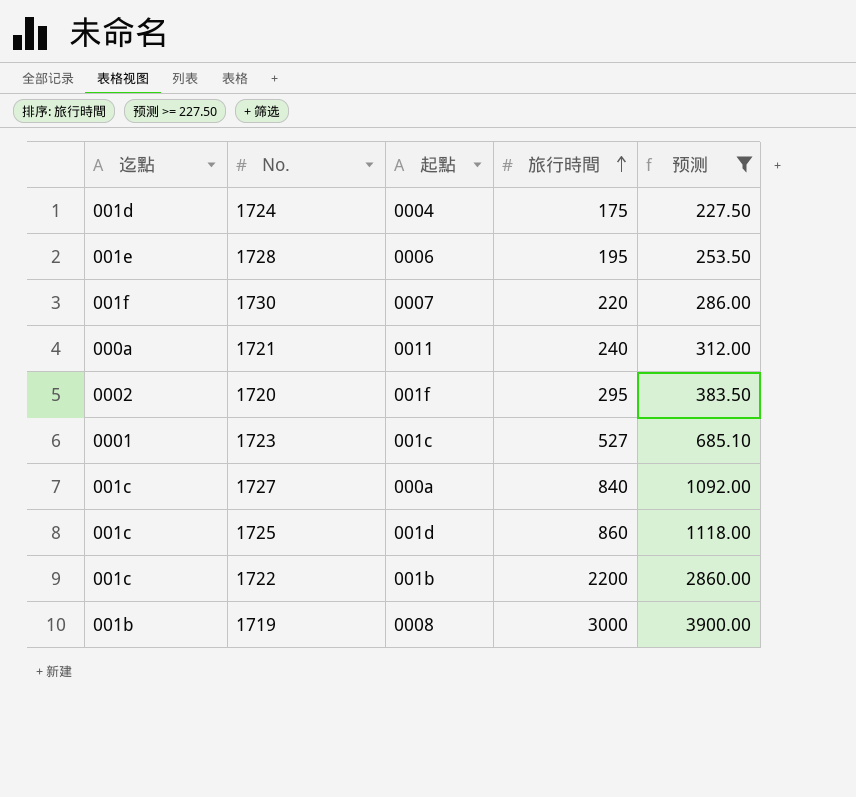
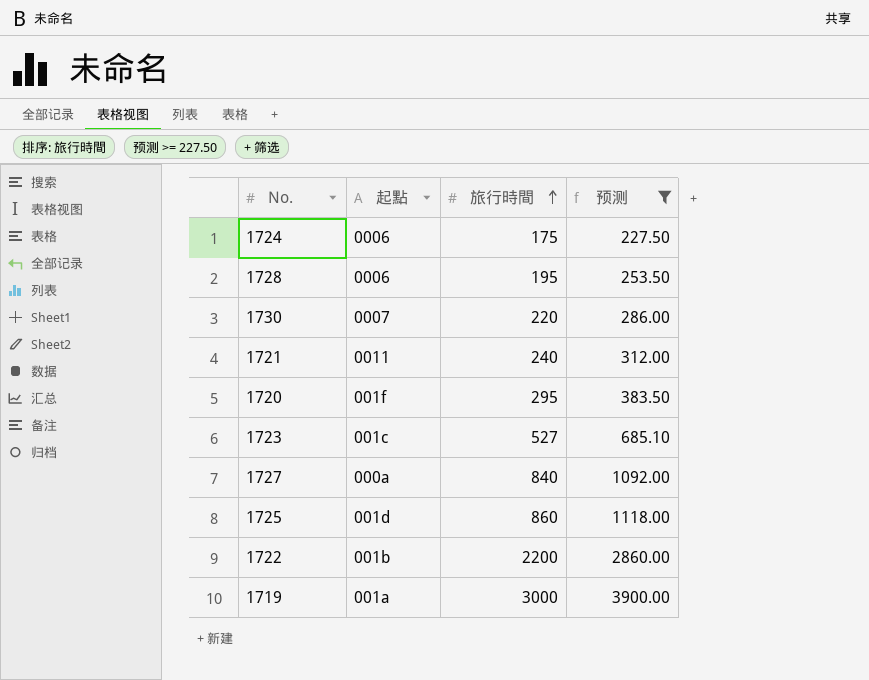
column 迄點 | position: 1 -> none
1724 | 起點: 0004 -> 0006
1719 | 起點: 0008 -> 001a

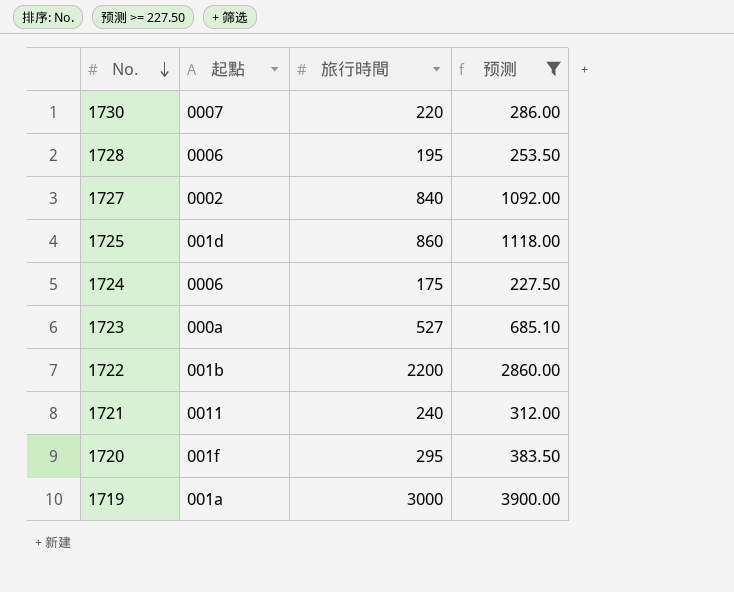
row order: 旅行時間 ascending -> No. descending
1727 | 起點: 000a -> 0002
1723 | 起點: 001c -> 000a

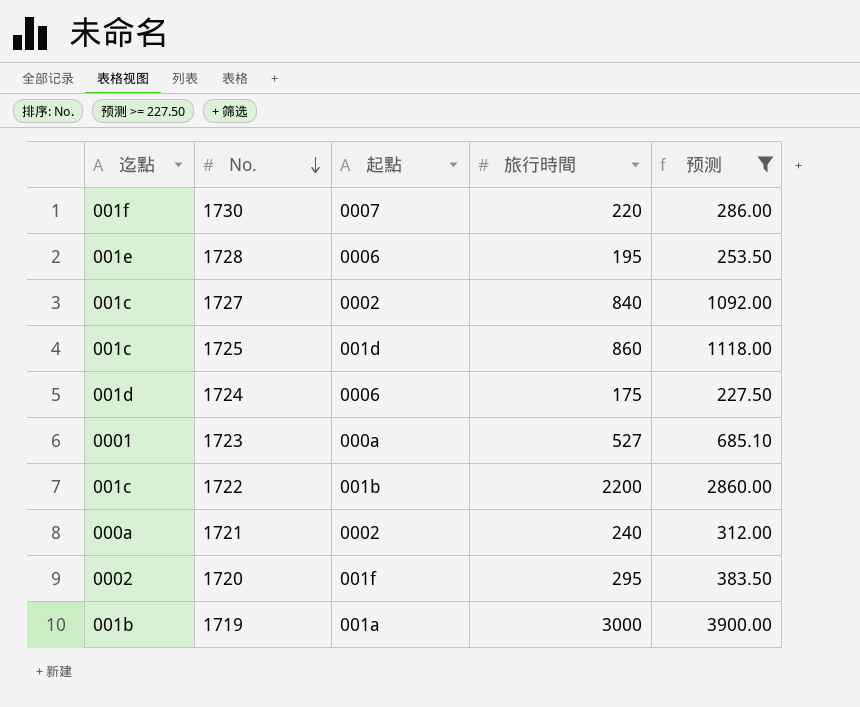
column 迄點 | position: none -> 1
1721 | 起點: 0011 -> 0002

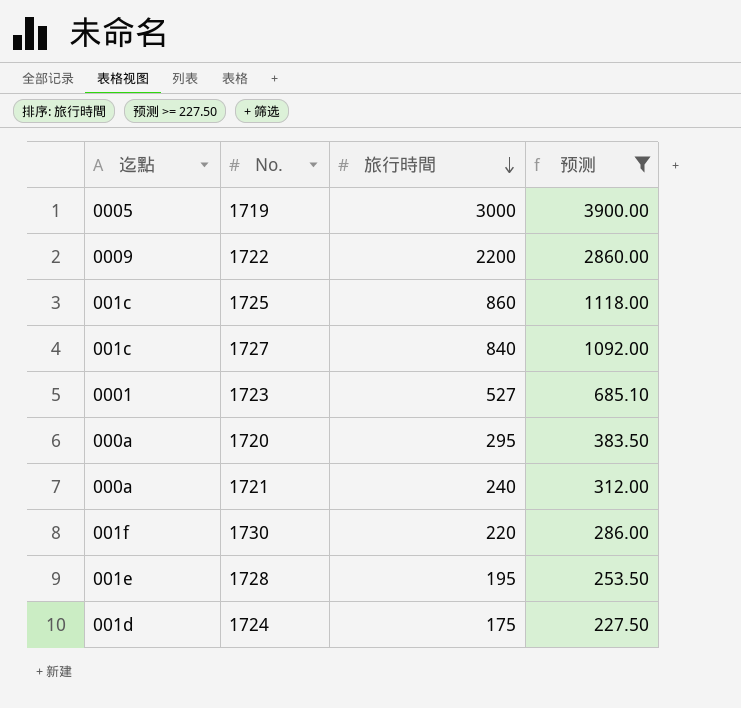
row order: No. descending -> 旅行時間 descending
column 起點 | position: 3 -> none
1719 | 迄點: 001b -> 0005
1722 | 迄點: 001c -> 0009
1720 | 迄點: 0002 -> 000a

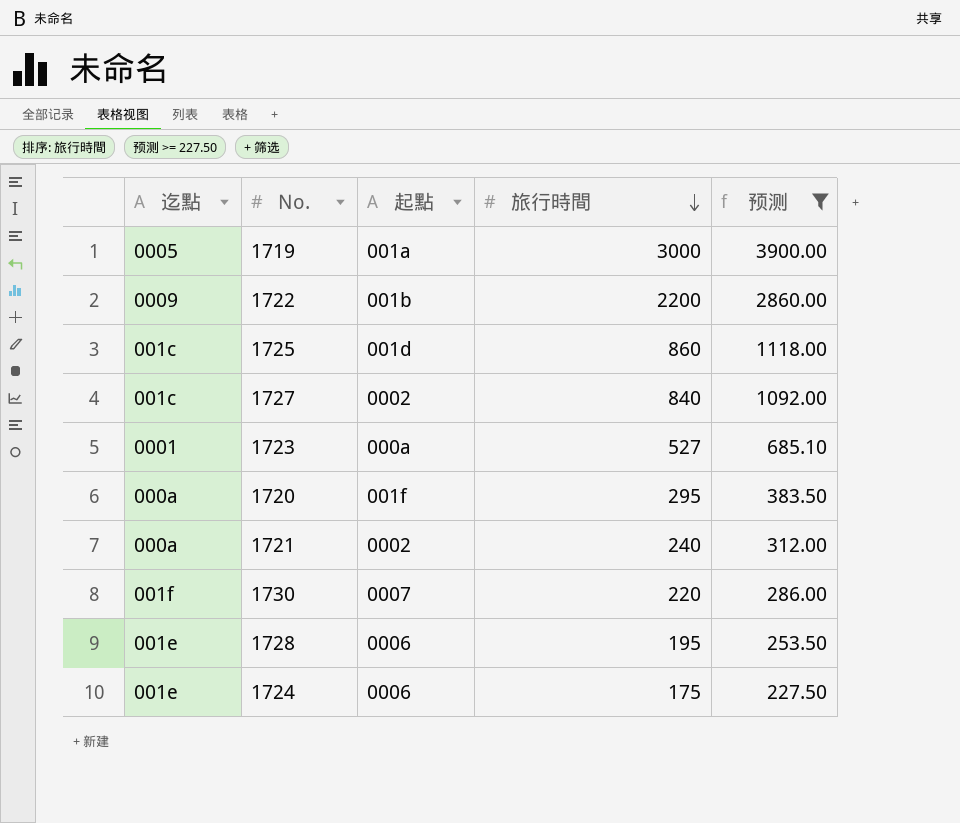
column 起點 | position: none -> 3
1724 | 迄點: 001d -> 001e

